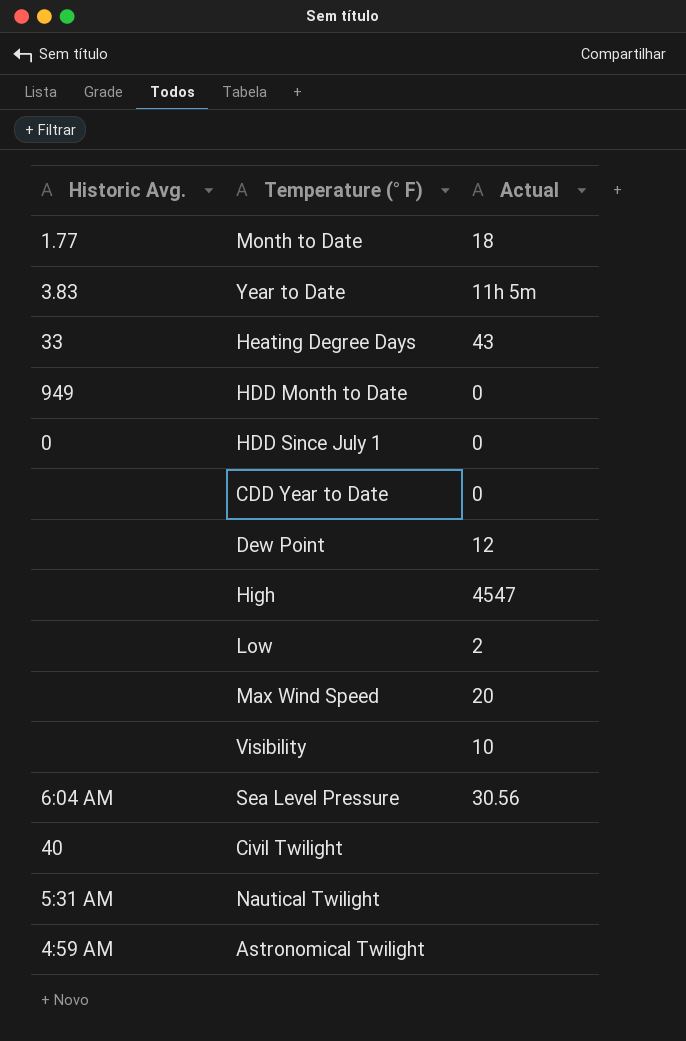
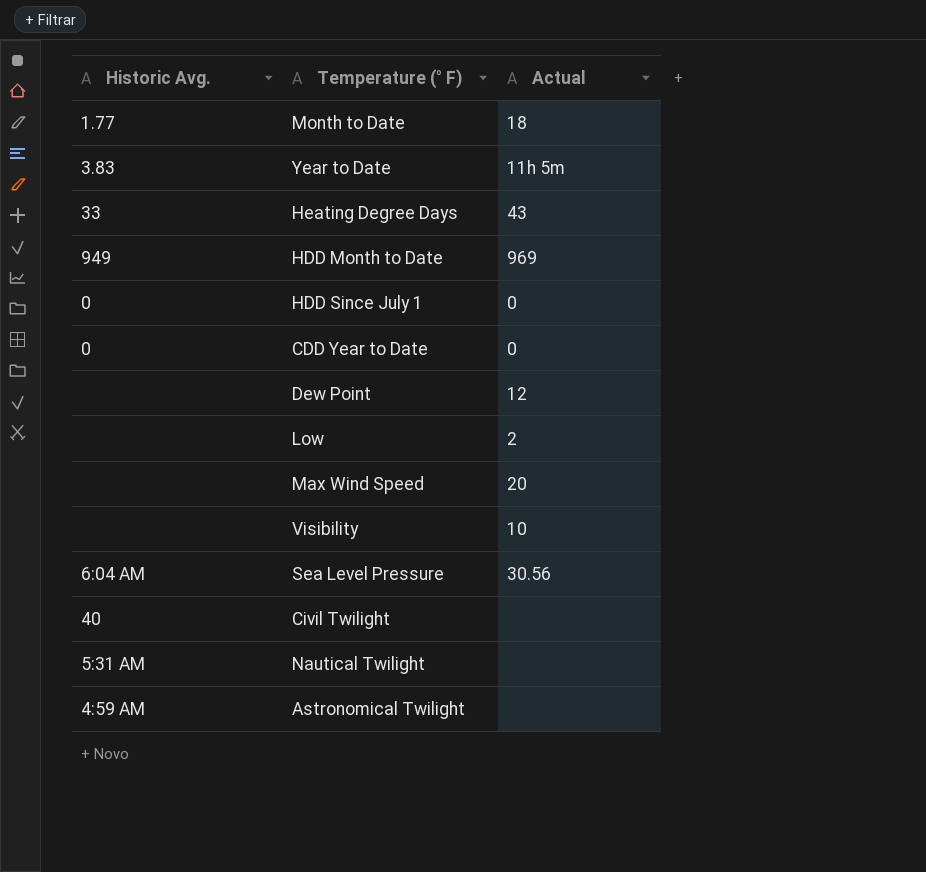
row High: none | 4547 -> none
HDD Month to Date | Actual: 0 -> 969
CDD Year to Date | Historic Avg.: none -> 0

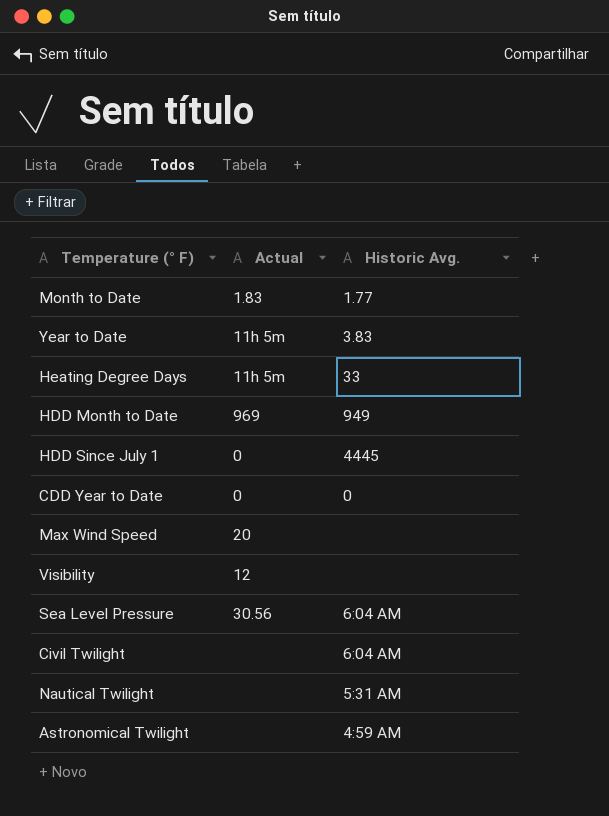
column Historic Avg. | position: 1 -> 3
row Dew Point: none | 12 -> none
row Low: none | 2 -> none
Month to Date | Actual: 18 -> 1.83
Heating Degree Days | Actual: 43 -> 11h 5m
HDD Since July 1 | Historic Avg.: 0 -> 4445
Visibility | Actual: 10 -> 12
Civil Twilight | Historic Avg.: 40 -> 6:04 AM

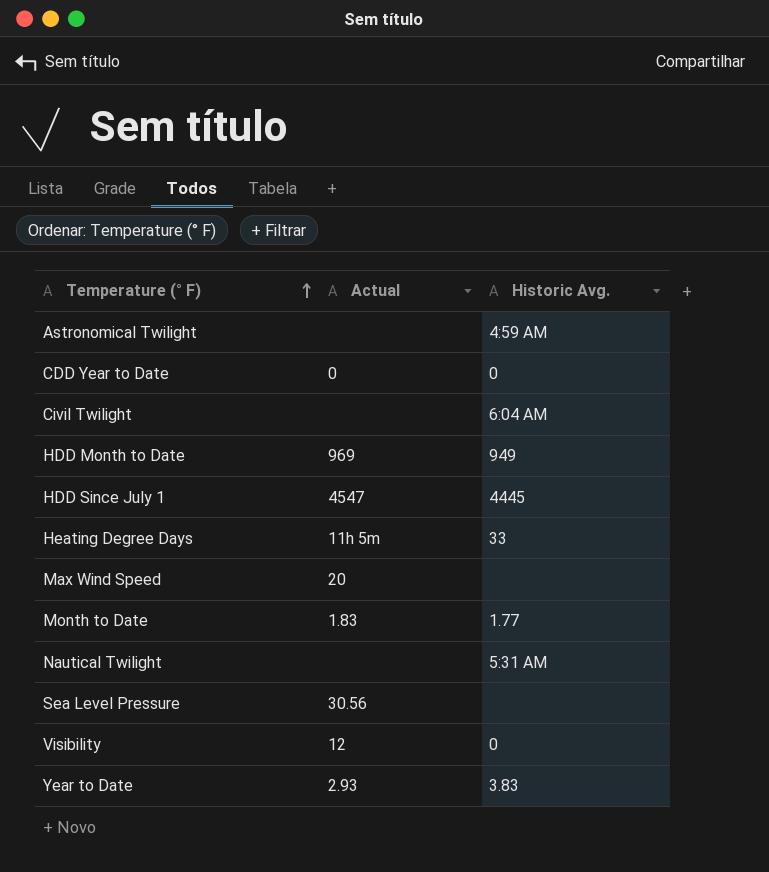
row order: none -> Temperature (° F) ascending
HDD Since July 1 | Actual: 0 -> 4547
Sea Level Pressure | Historic Avg.: 6:04 AM -> none
Visibility | Historic Avg.: none -> 0
Year to Date | Actual: 11h 5m -> 2.93

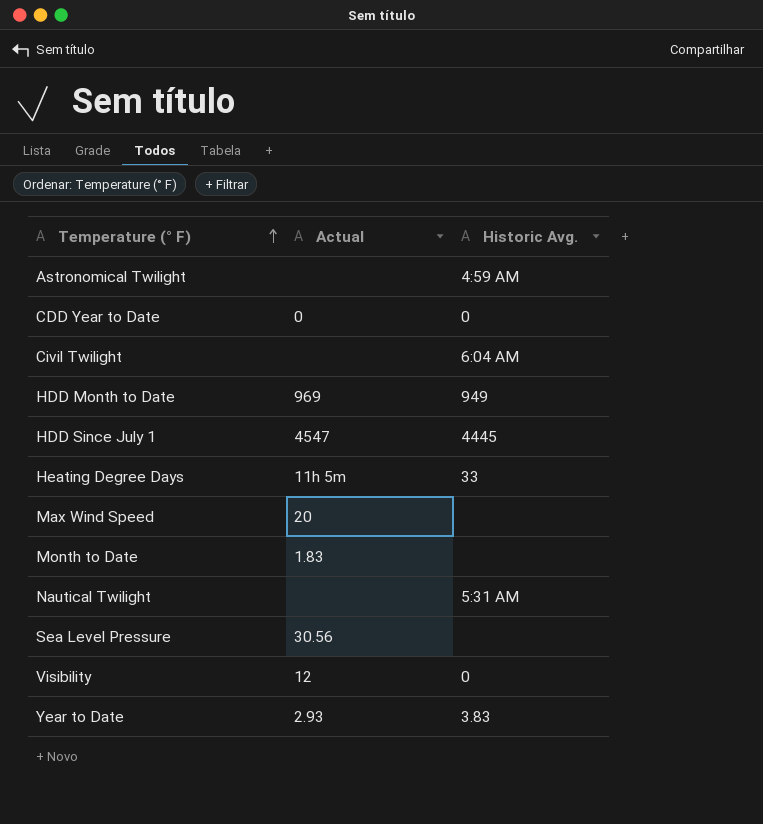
Month to Date | Historic Avg.: 1.77 -> none

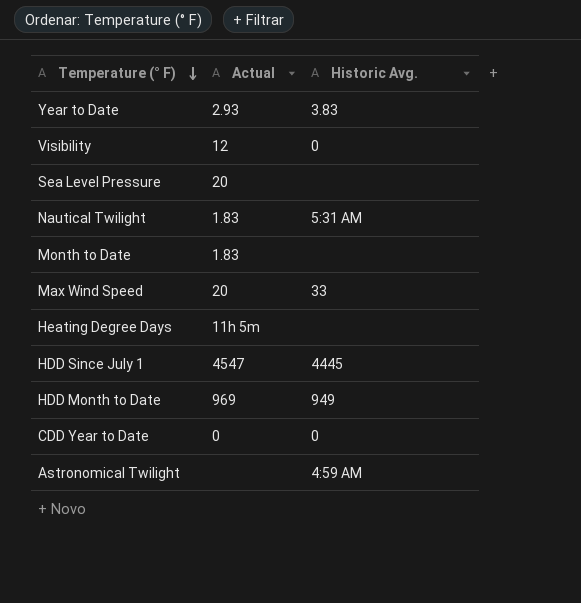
row order: Temperature (° F) ascending -> Temperature (° F) descending
row Civil Twilight: none | 6:04 AM -> none
Sea Level Pressure | Actual: 30.56 -> 20
Nautical Twilight | Actual: none -> 1.83
Max Wind Speed | Historic Avg.: none -> 33
Heating Degree Days | Historic Avg.: 33 -> none

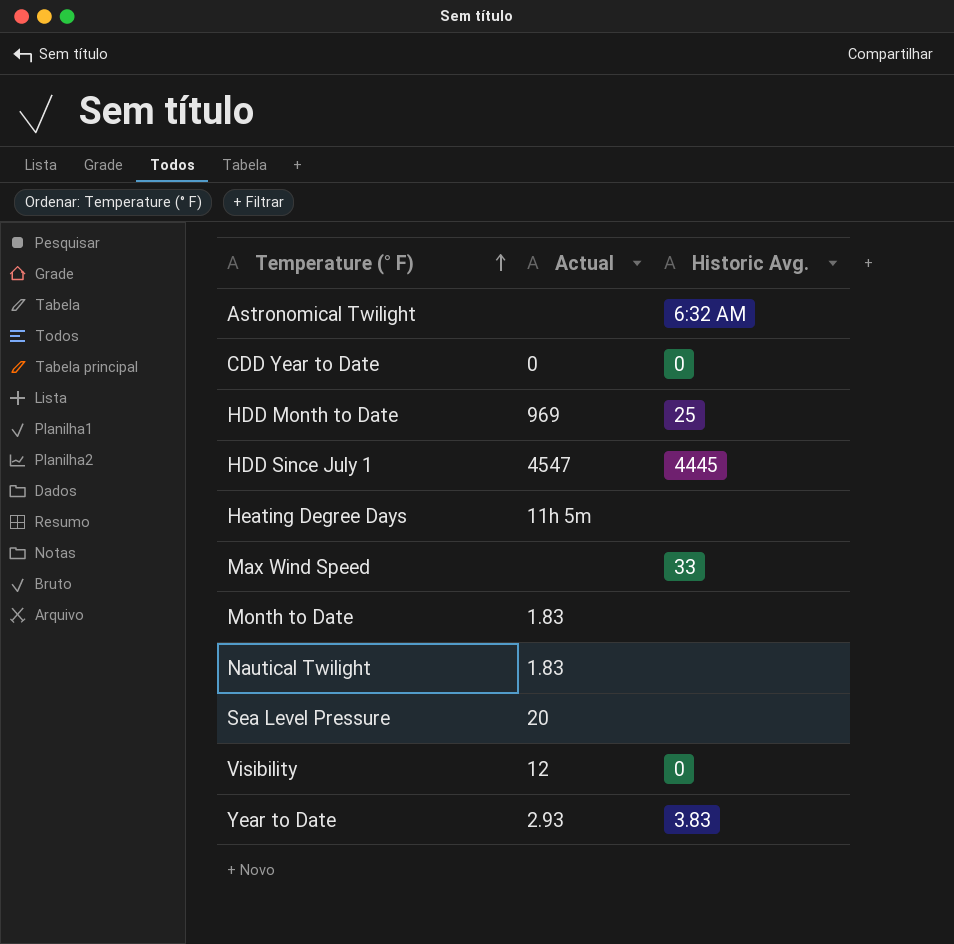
row order: Temperature (° F) descending -> Temperature (° F) ascending
Astronomical Twilight | Historic Avg.: 4:59 AM -> 6:32 AM
HDD Month to Date | Historic Avg.: 949 -> 25
Max Wind Speed | Actual: 20 -> none
Nautical Twilight | Historic Avg.: 5:31 AM -> none

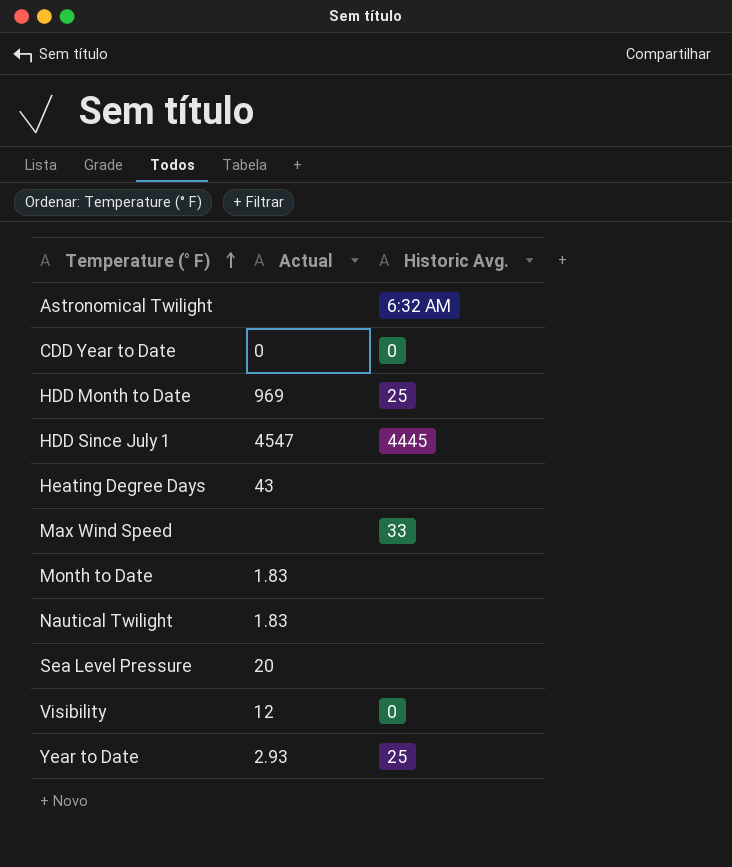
Heating Degree Days | Actual: 11h 5m -> 43
Year to Date | Historic Avg.: 3.83 -> 25

